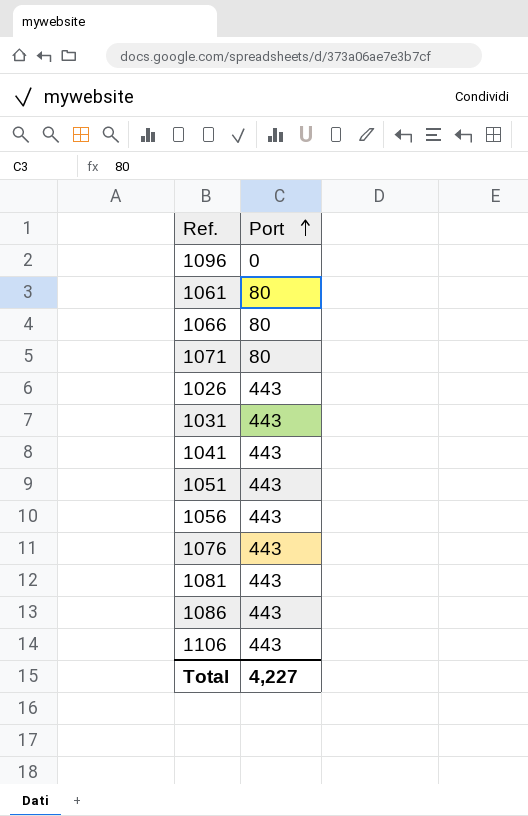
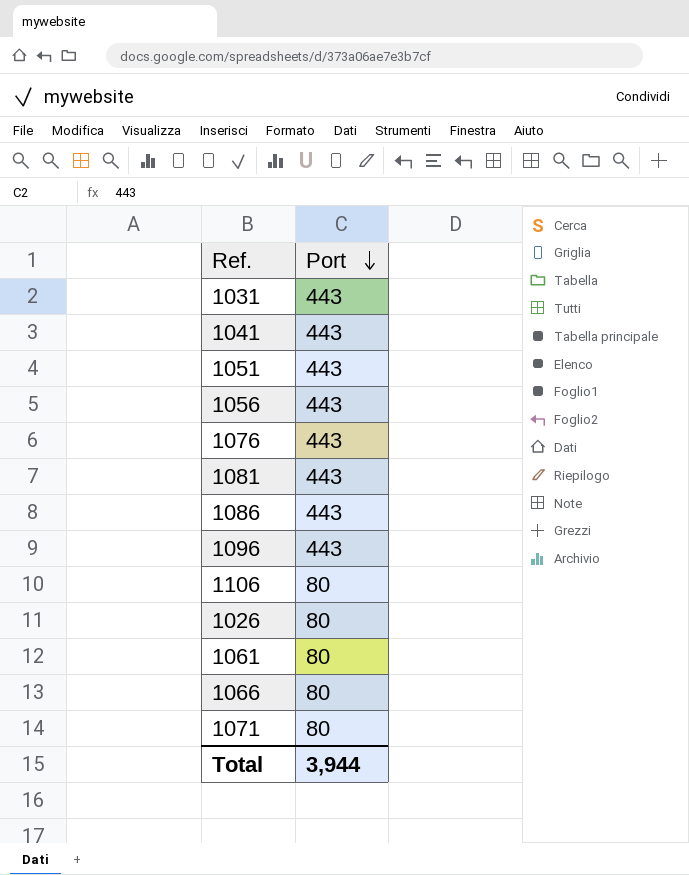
row order: Port ascending -> Port descending
1096 | Port: 0 -> 443
1106 | Port: 443 -> 80
1026 | Port: 443 -> 80
Total | Port: 4,227 -> 3,944

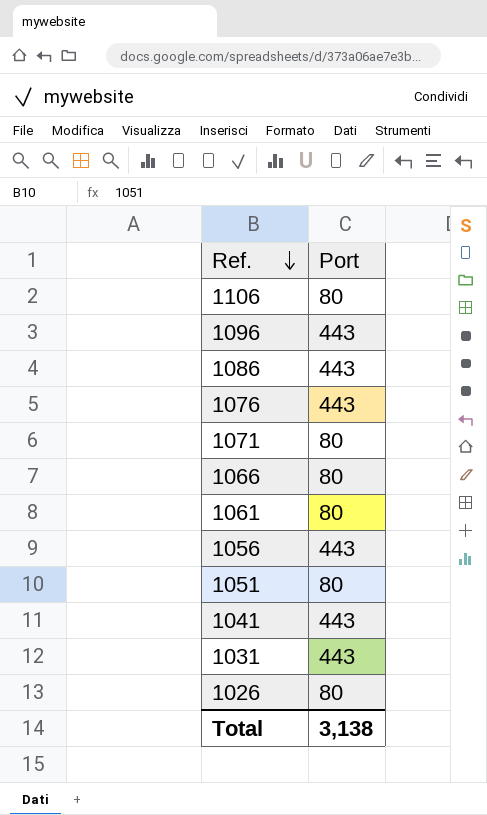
row order: Port descending -> Ref. descending
row 1081: 443 -> none
1051 | Port: 443 -> 80
Total | Port: 3,944 -> 3,138

